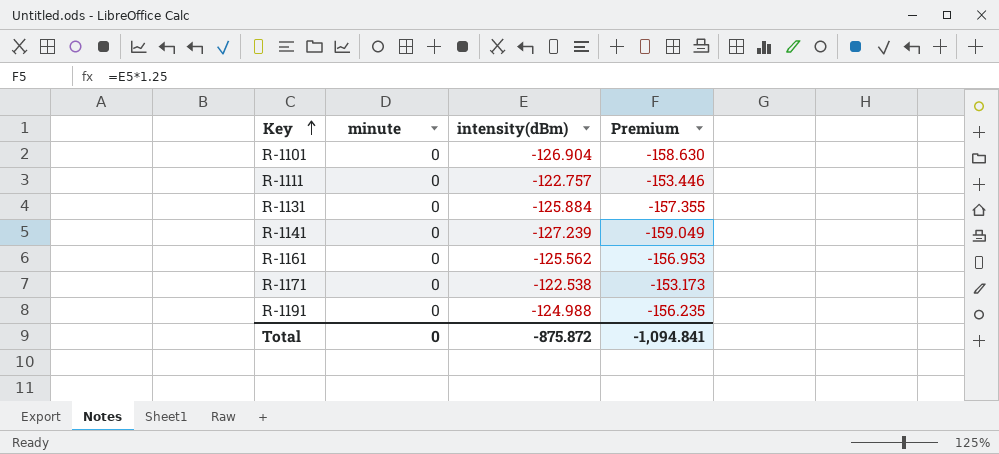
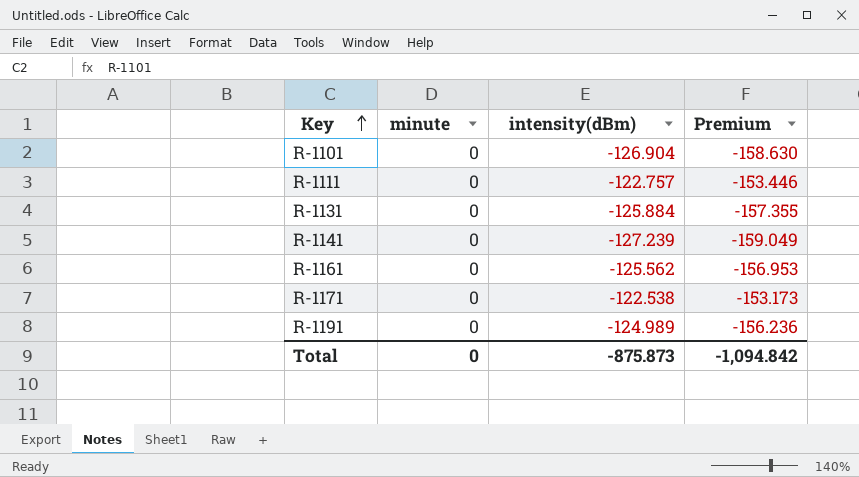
R-1191 | intensity(dBm): -124.988 -> -124.989
R-1191 | Premium: -156.235 -> -156.236
Total | intensity(dBm): -875.872 -> -875.873
Total | Premium: -1,094.841 -> -1,094.842

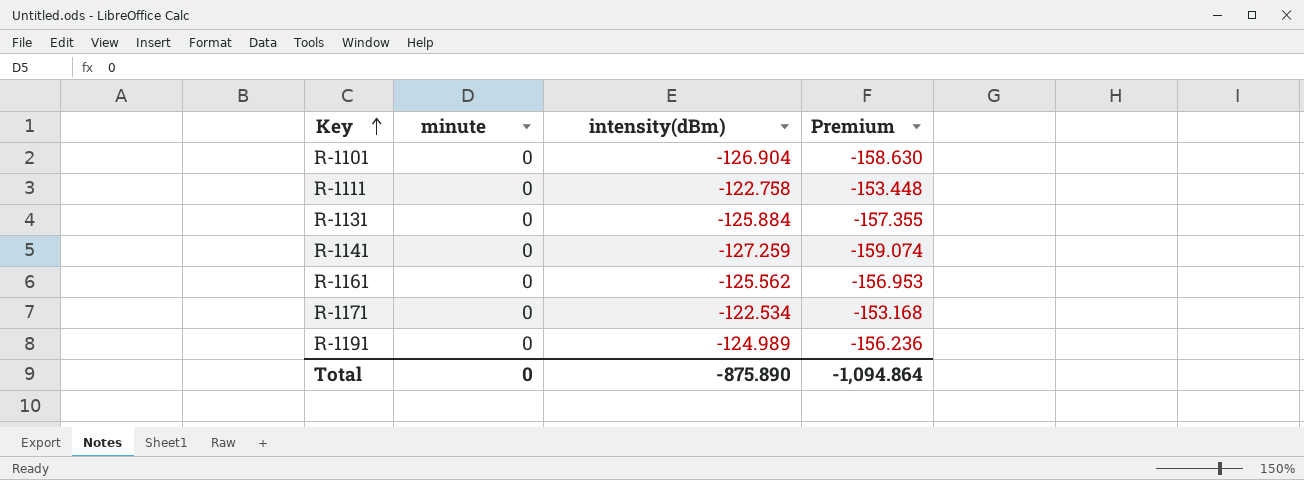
R-1111 | intensity(dBm): -122.757 -> -122.758
R-1111 | Premium: -153.446 -> -153.448
R-1141 | intensity(dBm): -127.239 -> -127.259
R-1141 | Premium: -159.049 -> -159.074
R-1171 | intensity(dBm): -122.538 -> -122.534
R-1171 | Premium: -153.173 -> -153.168
Total | intensity(dBm): -875.873 -> -875.890
Total | Premium: -1,094.842 -> -1,094.864

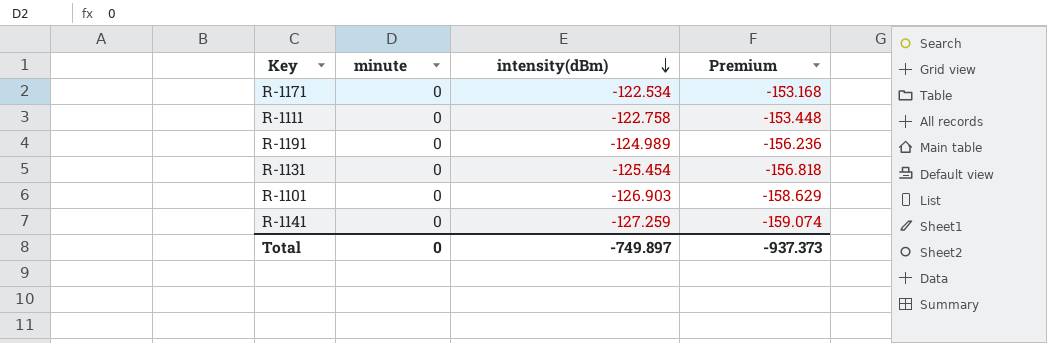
row order: Key ascending -> intensity(dBm) descending
row R-1161: 0 | -125.562 | -156.953 -> none
R-1131 | intensity(dBm): -125.884 -> -125.454
R-1131 | Premium: -157.355 -> -156.818
R-1101 | intensity(dBm): -126.904 -> -126.903
R-1101 | Premium: -158.630 -> -158.629
Total | intensity(dBm): -875.890 -> -749.897
Total | Premium: -1,094.864 -> -937.373

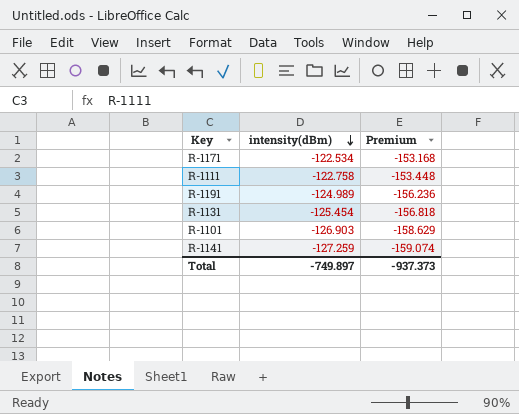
column minute | position: 2 -> none

